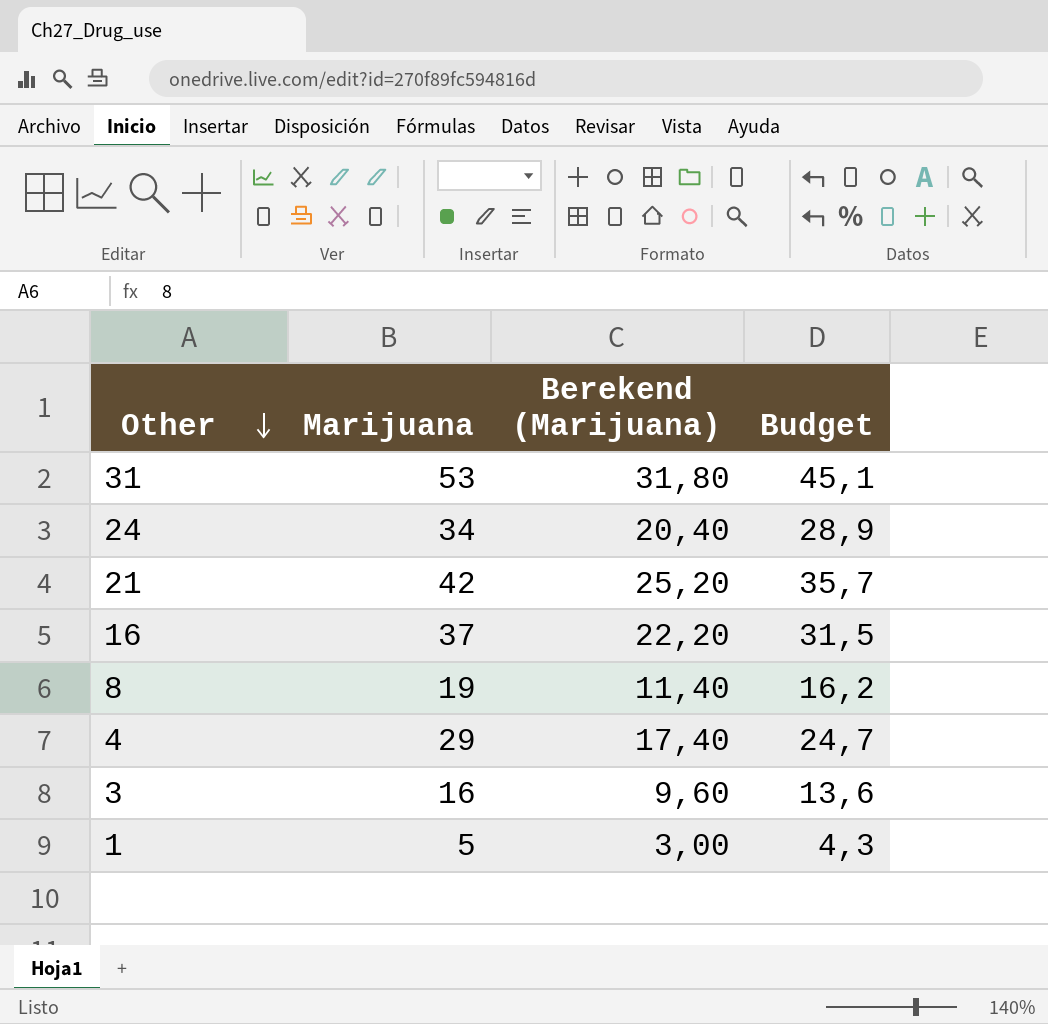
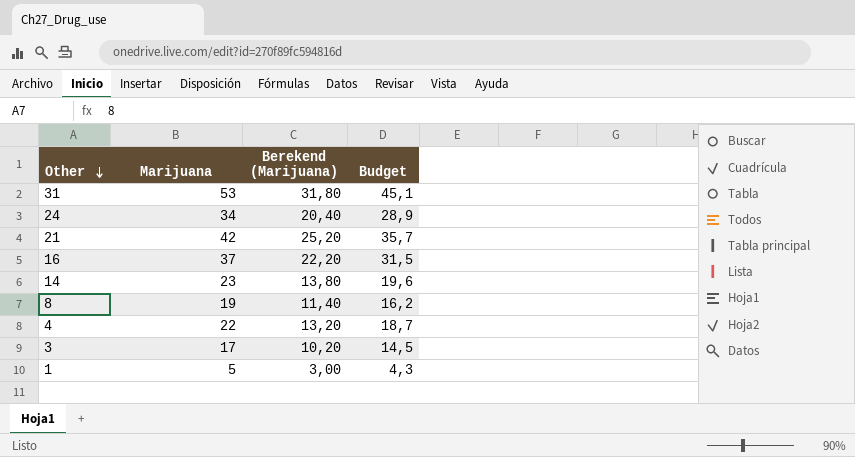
row 14: none -> 23 | 13,80 | 19,6
4 | Marijuana: 29 -> 22
4 | Berekend (Marijuana): 17,40 -> 13,20
4 | Budget: 24,7 -> 18,7
3 | Marijuana: 16 -> 17
3 | Berekend (Marijuana): 9,60 -> 10,20
3 | Budget: 13,6 -> 14,5

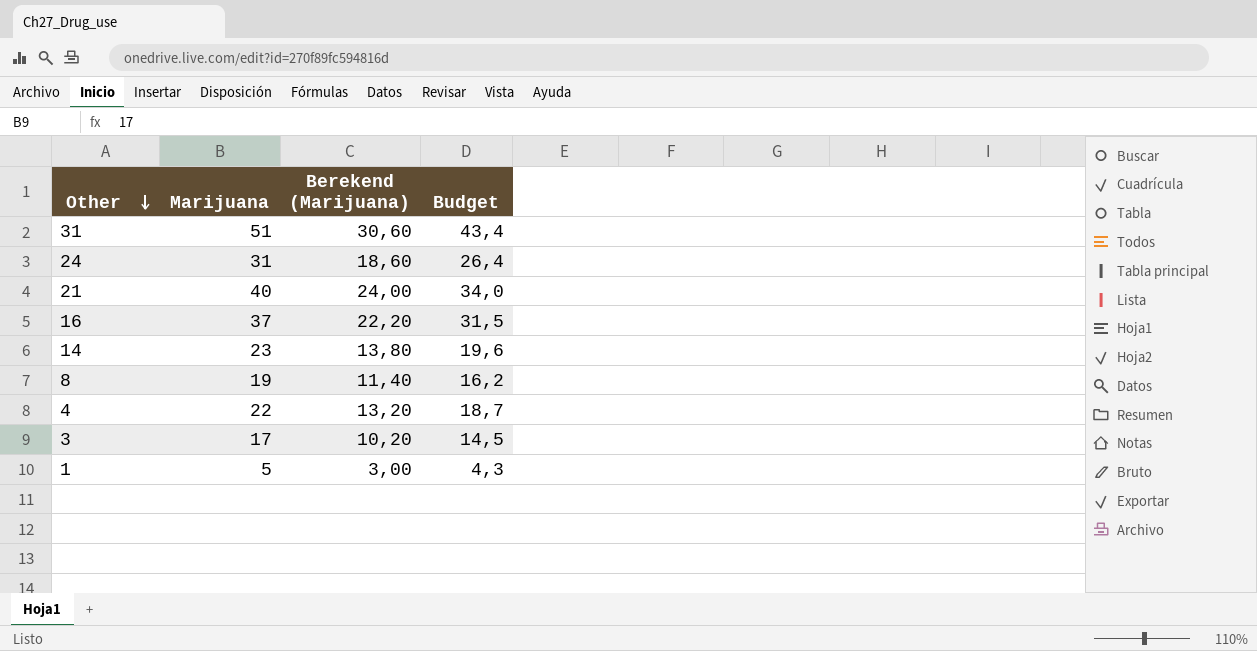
31 | Marijuana: 53 -> 51
31 | Berekend (Marijuana): 31,80 -> 30,60
31 | Budget: 45,1 -> 43,4
24 | Marijuana: 34 -> 31
24 | Berekend (Marijuana): 20,40 -> 18,60
24 | Budget: 28,9 -> 26,4
21 | Marijuana: 42 -> 40
21 | Berekend (Marijuana): 25,20 -> 24,00
21 | Budget: 35,7 -> 34,0

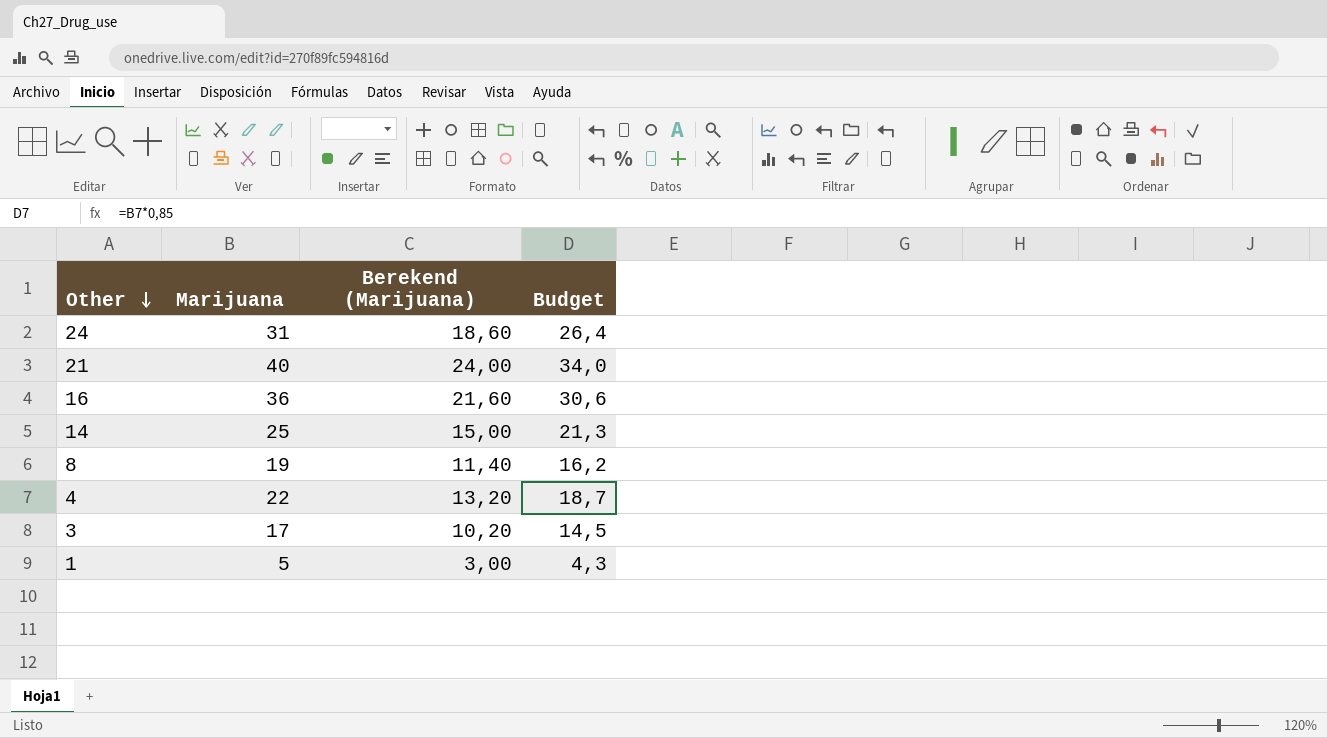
row 31: 51 | 30,60 | 43,4 -> none
16 | Marijuana: 37 -> 36
16 | Berekend (Marijuana): 22,20 -> 21,60
16 | Budget: 31,5 -> 30,6
14 | Marijuana: 23 -> 25
14 | Berekend (Marijuana): 13,80 -> 15,00
14 | Budget: 19,6 -> 21,3

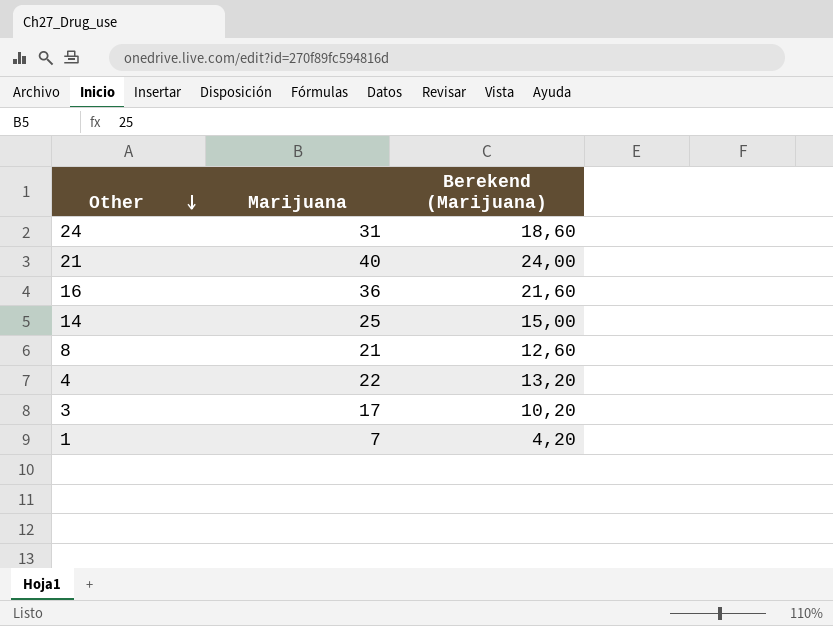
column Budget | formula: [Marijuana] * 0,85 -> none
8 | Marijuana: 19 -> 21
8 | Berekend (Marijuana): 11,40 -> 12,60
1 | Marijuana: 5 -> 7
1 | Berekend (Marijuana): 3,00 -> 4,20

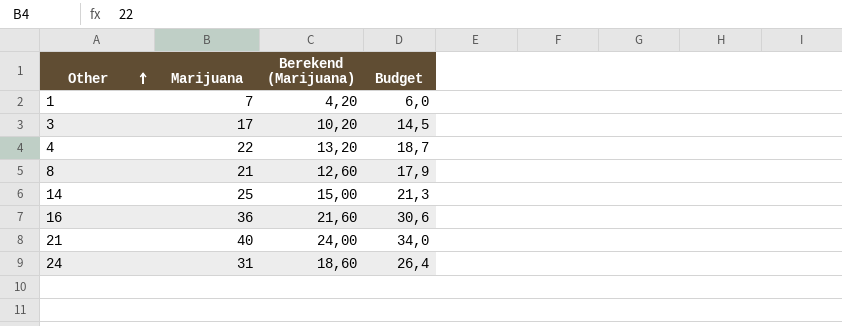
row order: Other descending -> Other ascending
column Budget | formula: none -> [Marijuana] * 0,85

